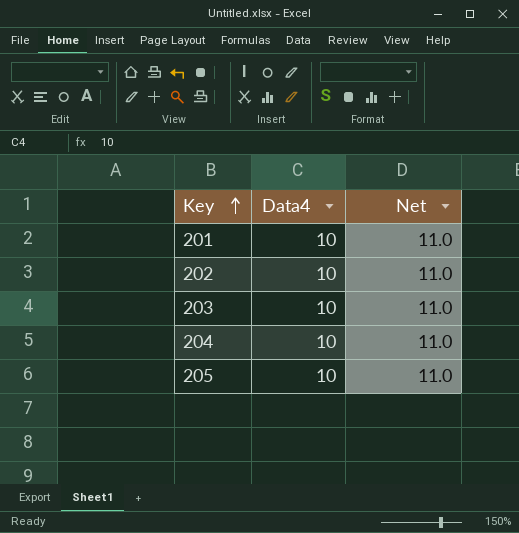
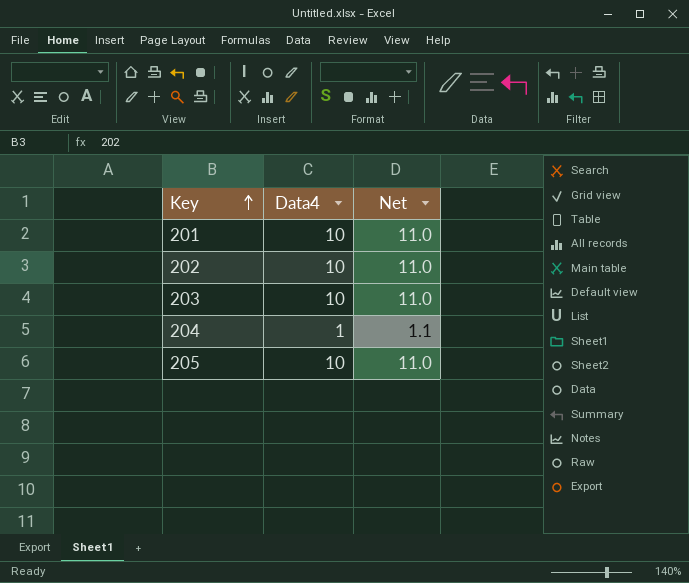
204 | Data4: 10 -> 1
204 | Net: 11.0 -> 1.1

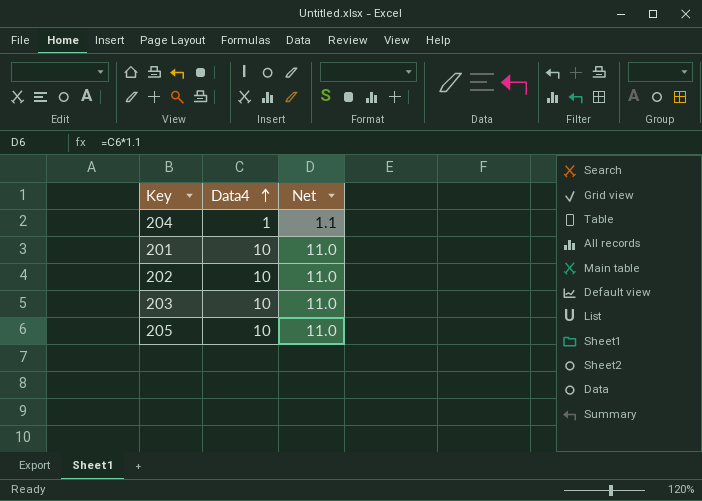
row order: Key ascending -> Data4 ascending

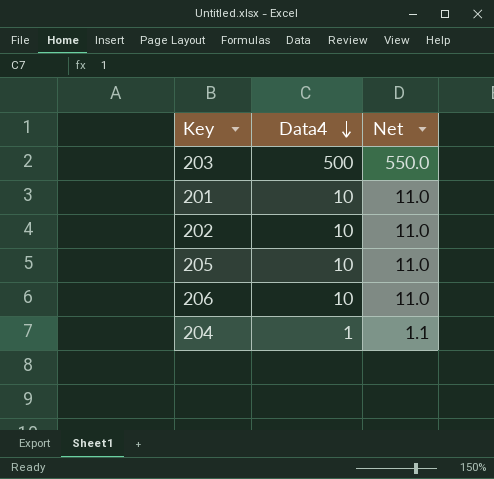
row order: Data4 ascending -> Data4 descending
203 | Data4: 10 -> 500
203 | Net: 11.0 -> 550.0
row 206: none -> 10 | 11.0

